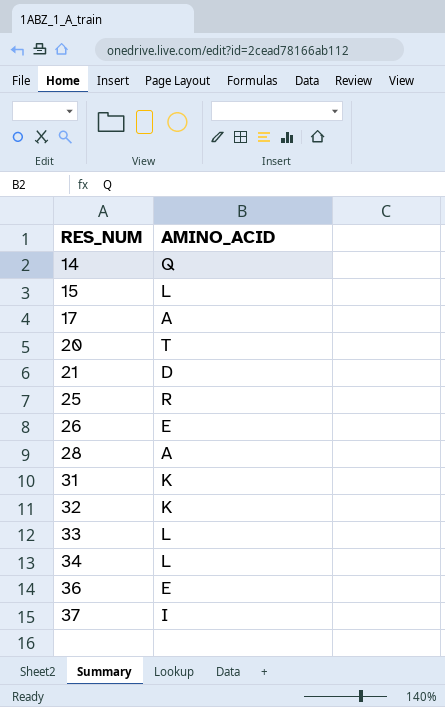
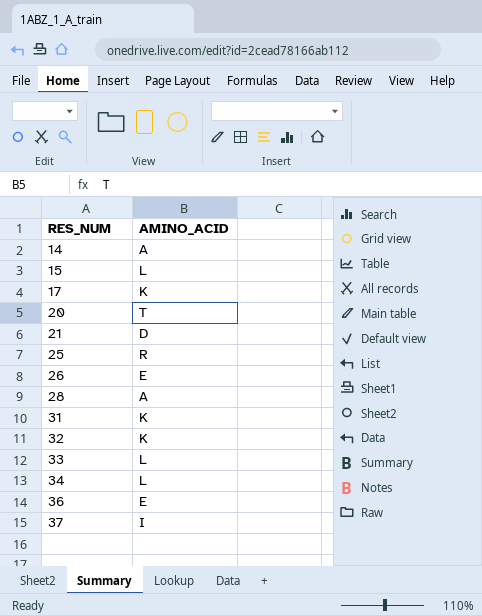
14 | AMINO_ACID: Q -> A
17 | AMINO_ACID: A -> K

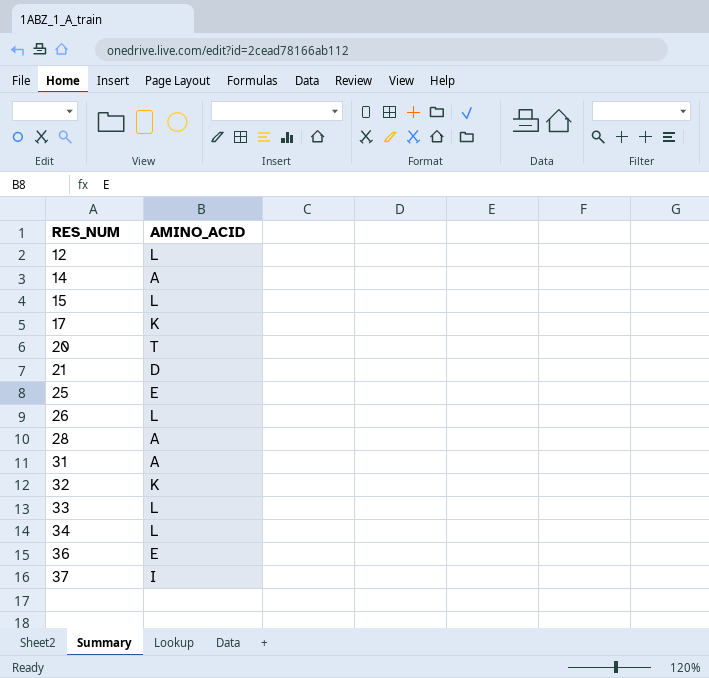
row 12: none -> L
25 | AMINO_ACID: R -> E
26 | AMINO_ACID: E -> L
31 | AMINO_ACID: K -> A

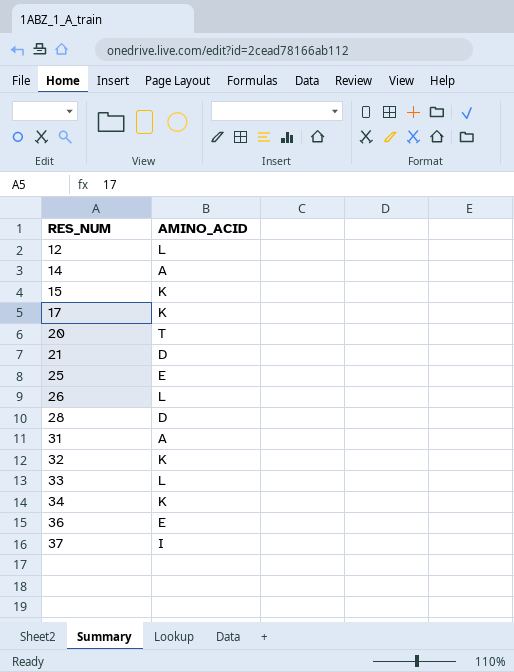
15 | AMINO_ACID: L -> K
28 | AMINO_ACID: A -> D
34 | AMINO_ACID: L -> K

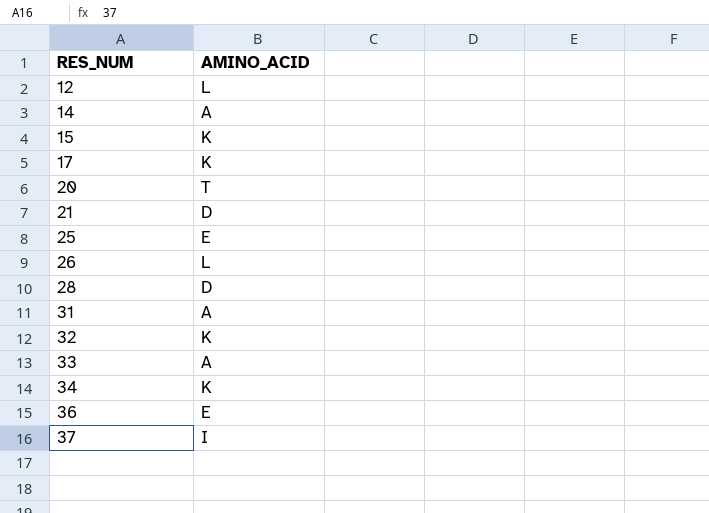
33 | AMINO_ACID: L -> A

